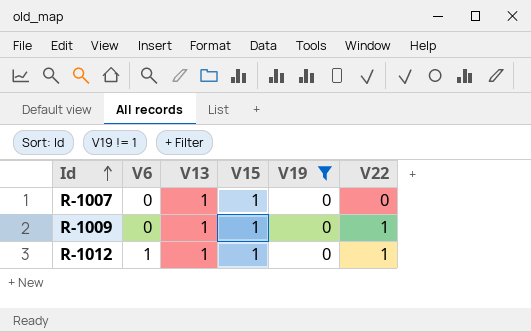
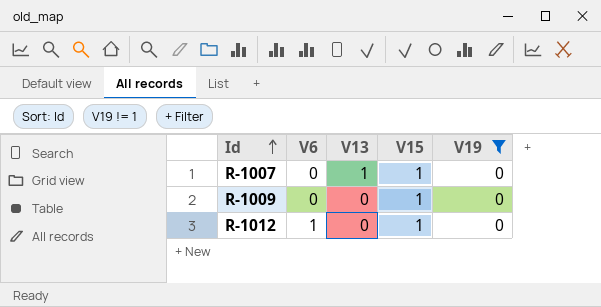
column V22 | position: 6 -> none
R-1009 | V13: 1 -> 0
R-1012 | V13: 1 -> 0

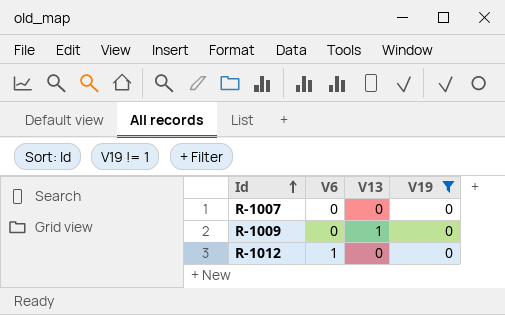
column V15 | position: 4 -> none
R-1007 | V13: 1 -> 0
R-1009 | V13: 0 -> 1

